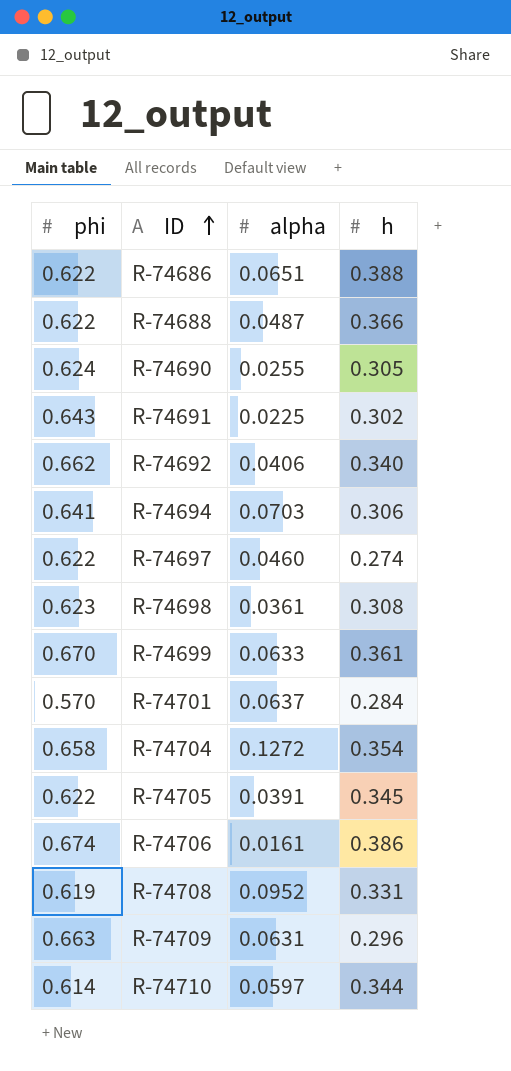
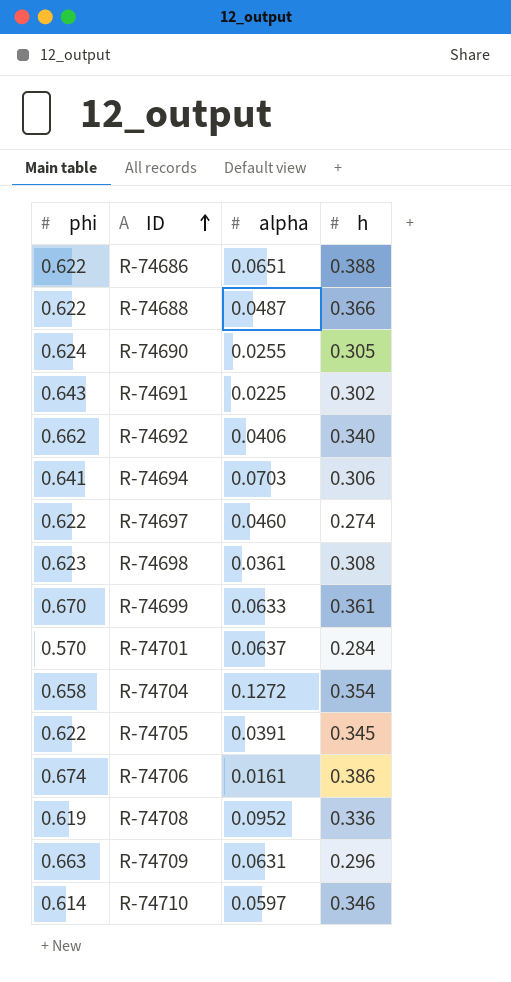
R-74708 | h: 0.331 -> 0.336
R-74710 | h: 0.344 -> 0.346

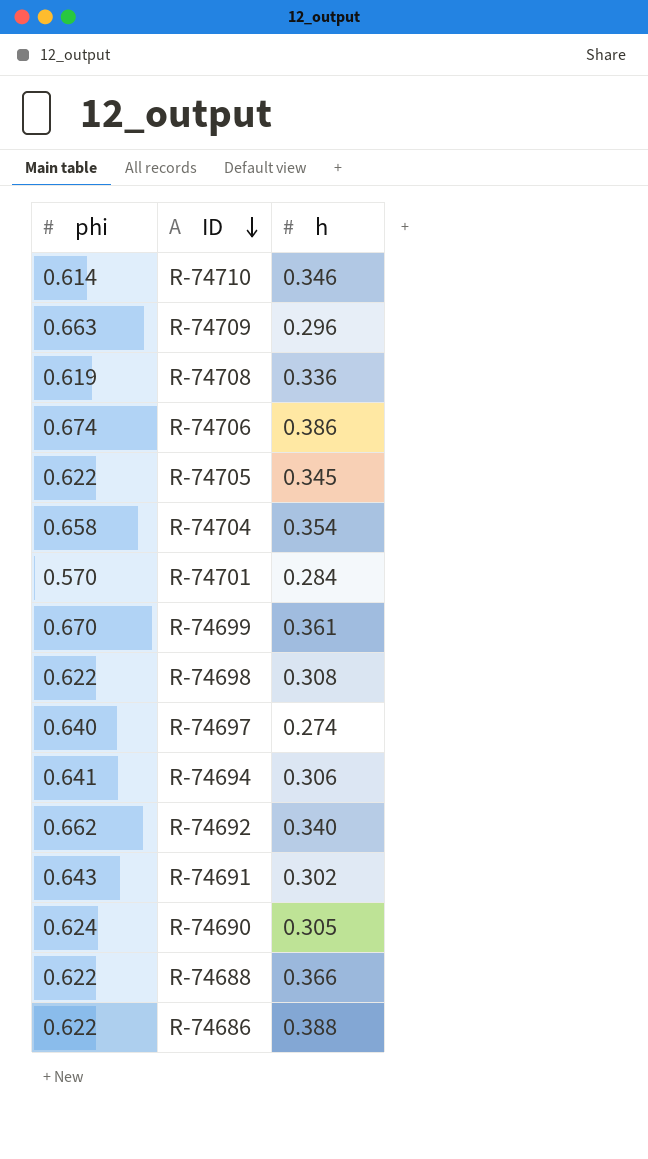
row order: ID ascending -> ID descending
column alpha | position: 3 -> none
R-74698 | phi: 0.623 -> 0.622
R-74697 | phi: 0.622 -> 0.640

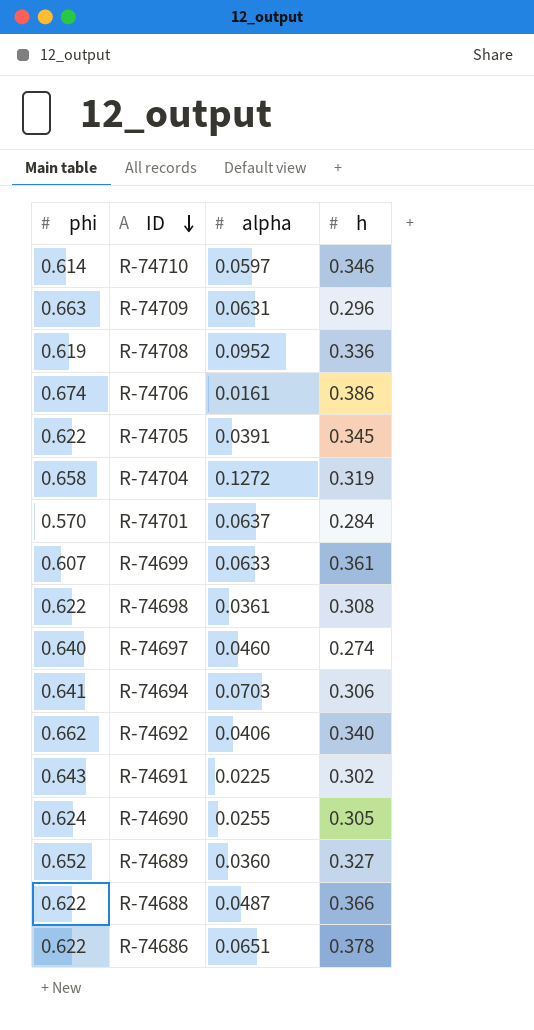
column alpha | position: none -> 3
R-74704 | h: 0.354 -> 0.319
R-74699 | phi: 0.670 -> 0.607
row R-74689: none -> 0.652 | 0.0360 | 0.327
R-74686 | h: 0.388 -> 0.378

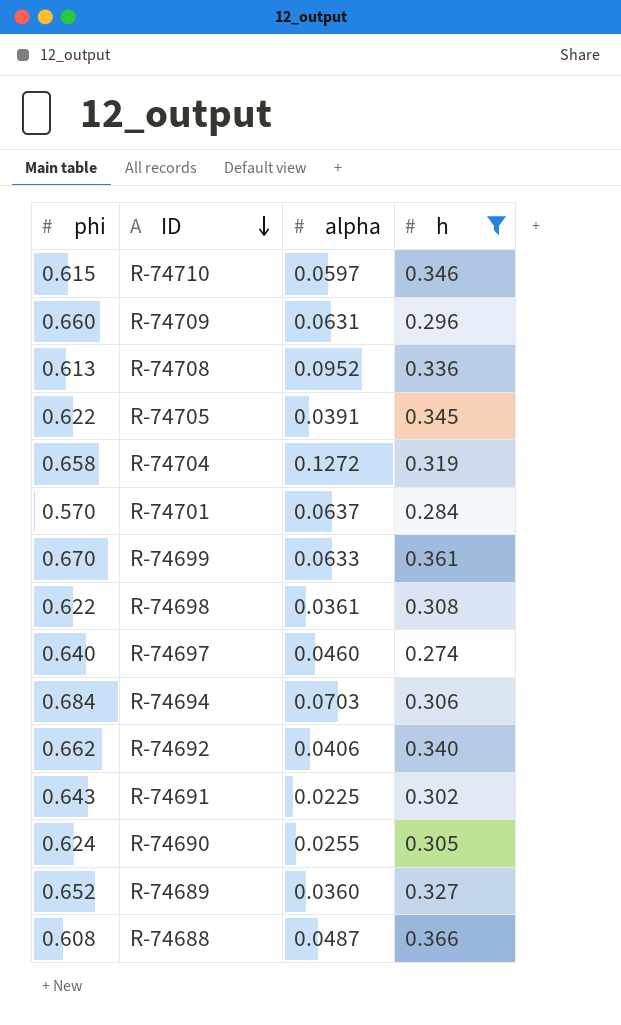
filter: none -> h <= 0.366
R-74710 | phi: 0.614 -> 0.615
R-74709 | phi: 0.663 -> 0.660
R-74708 | phi: 0.619 -> 0.613
R-74699 | phi: 0.607 -> 0.670
R-74694 | phi: 0.641 -> 0.684
R-74688 | phi: 0.622 -> 0.608

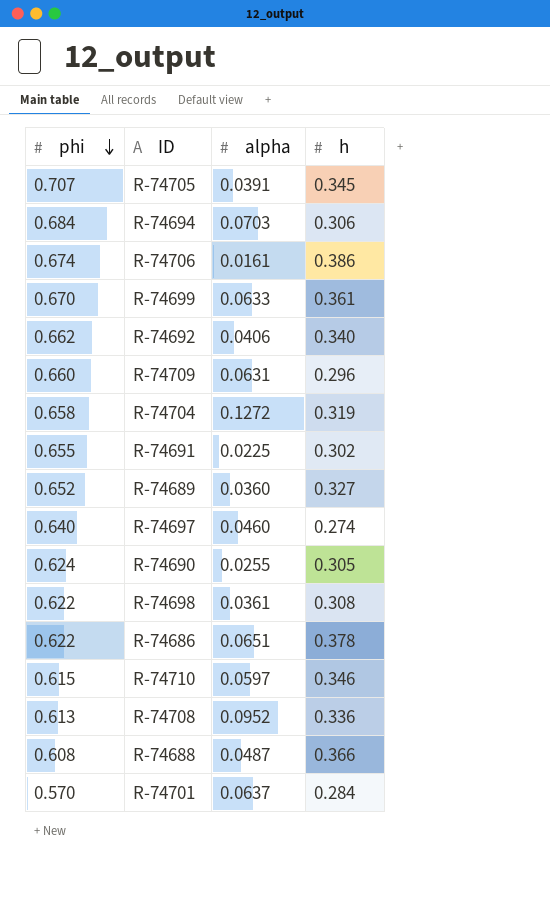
filter: h <= 0.366 -> none
row order: ID descending -> phi descending
R-74705 | phi: 0.622 -> 0.707
R-74691 | phi: 0.643 -> 0.655

